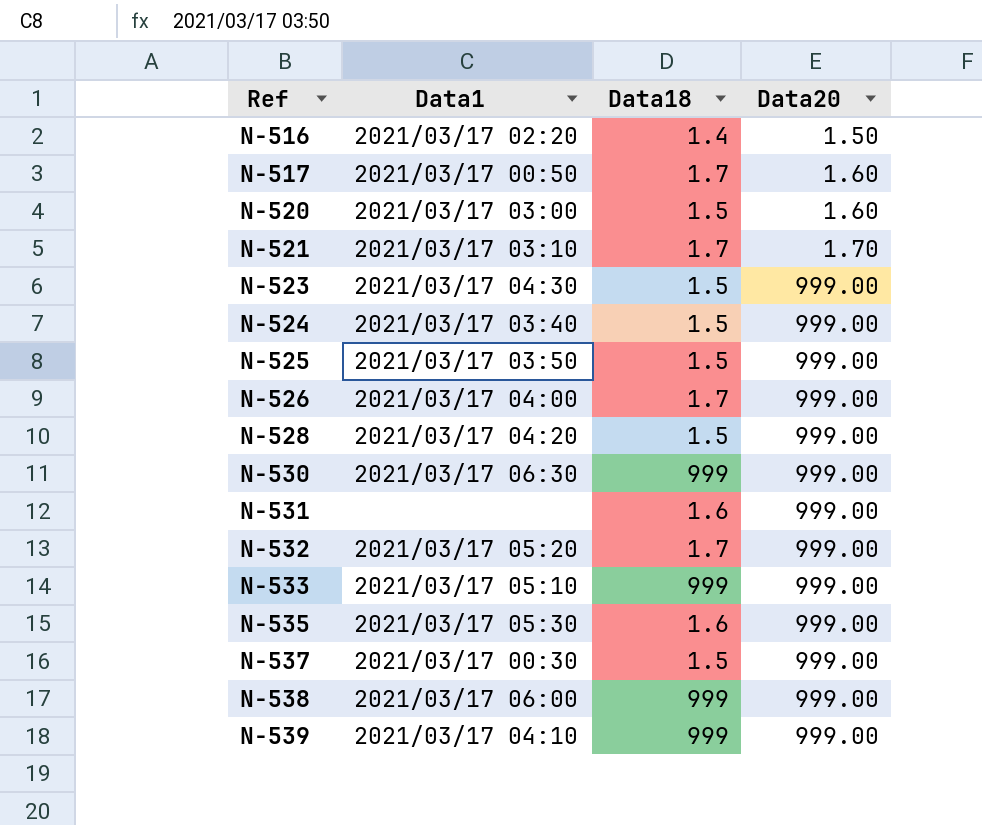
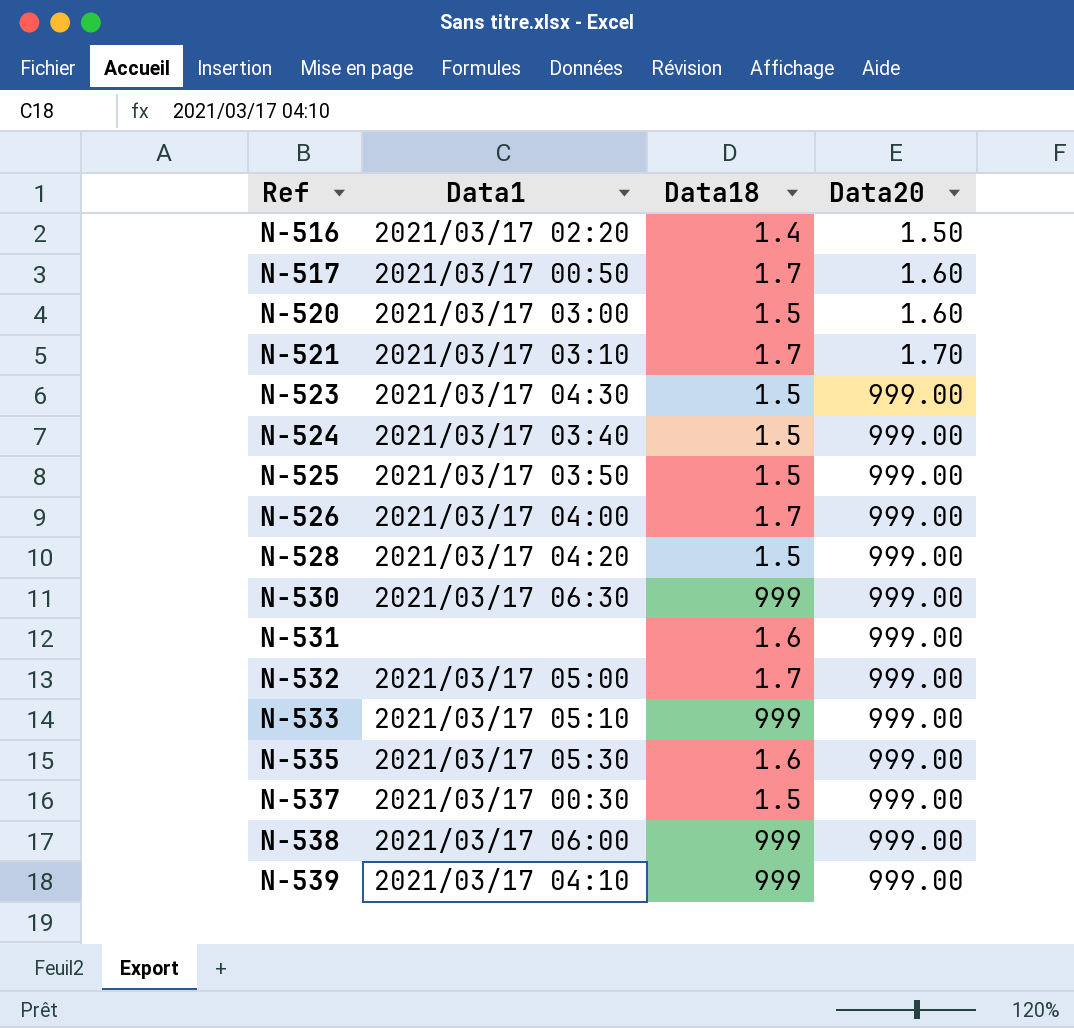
N-532 | Data1: 2021/03/17 05:20 -> 2021/03/17 05:00

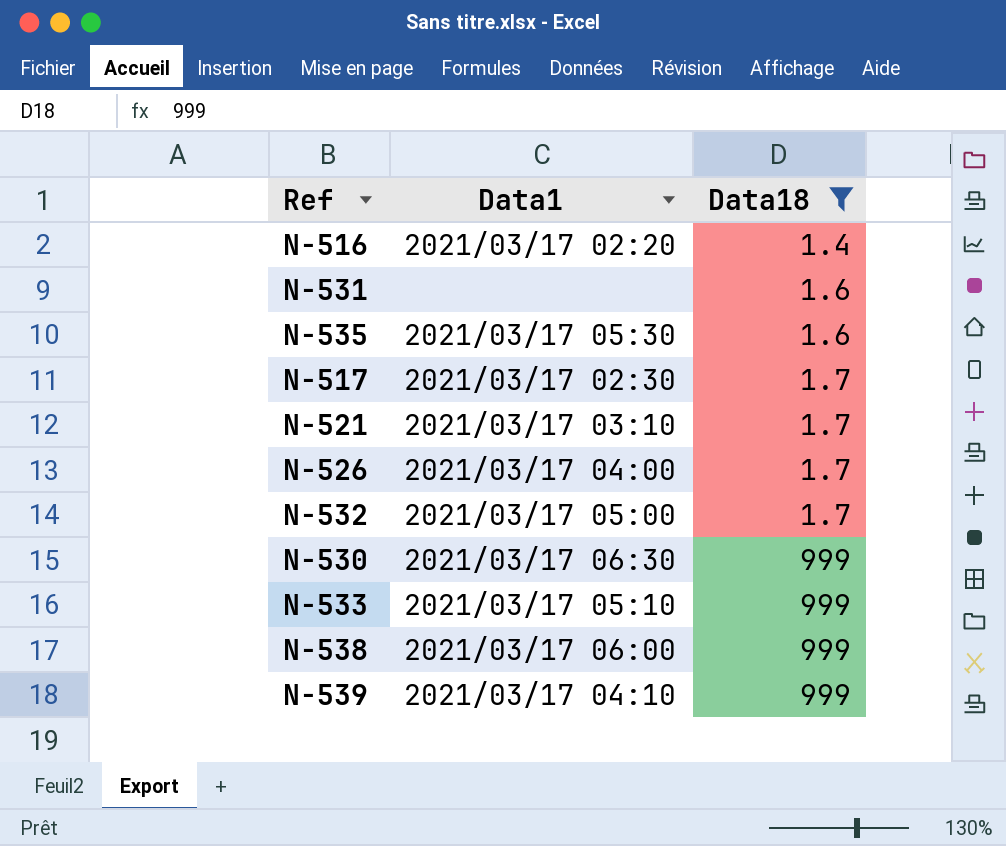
filter: none -> Data18 != 1.5
row order: Ref ascending -> Data18 ascending
column Data20 | position: 4 -> none
N-517 | Data1: 2021/03/17 00:50 -> 2021/03/17 02:30

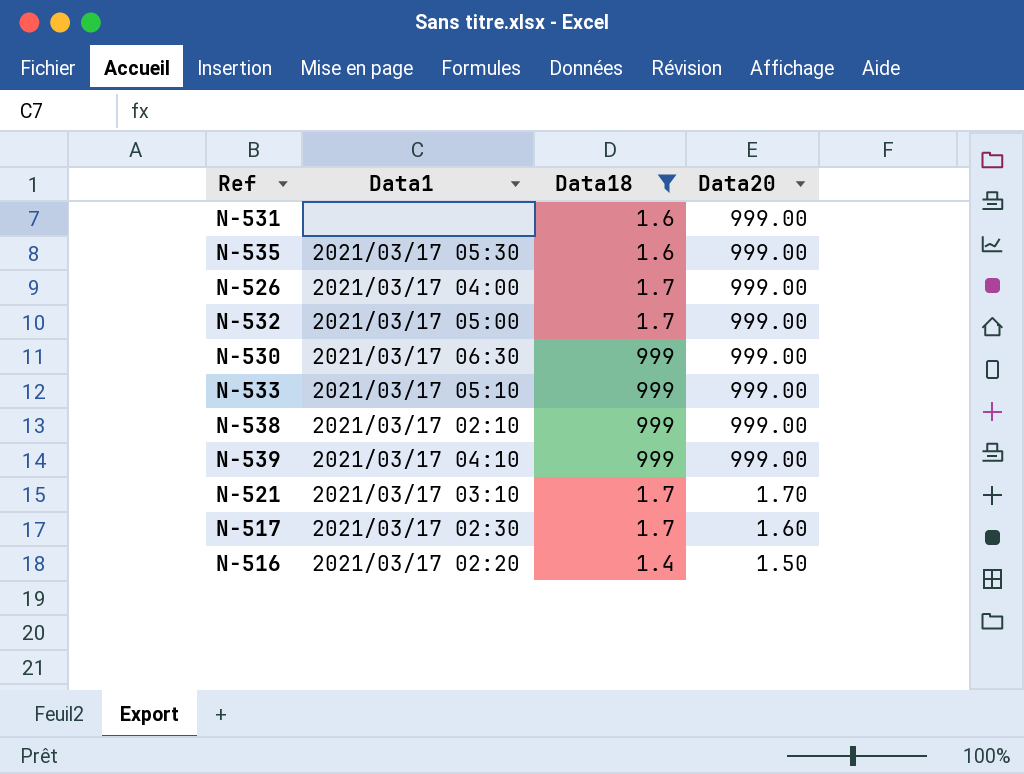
row order: Data18 ascending -> Data20 descending
column Data20 | position: none -> 4
N-538 | Data1: 2021/03/17 06:00 -> 2021/03/17 02:10

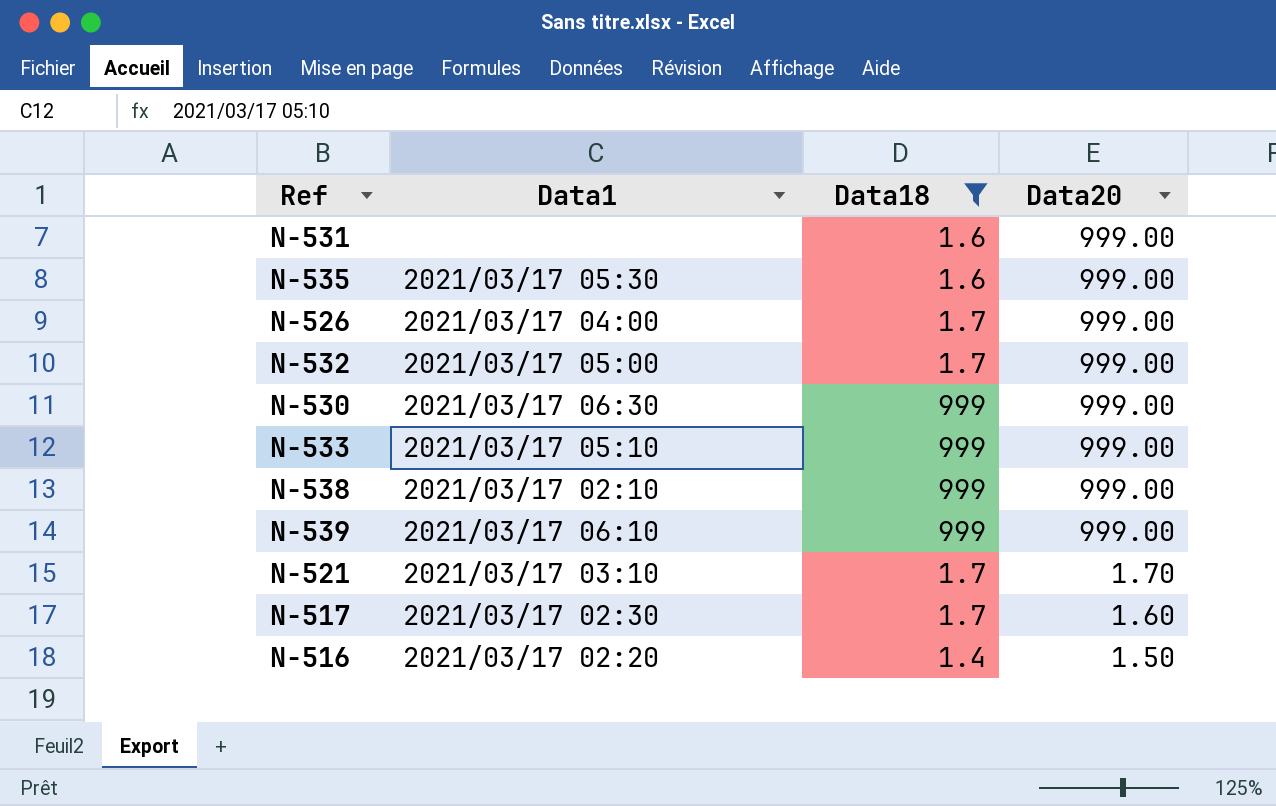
N-539 | Data1: 2021/03/17 04:10 -> 2021/03/17 06:10

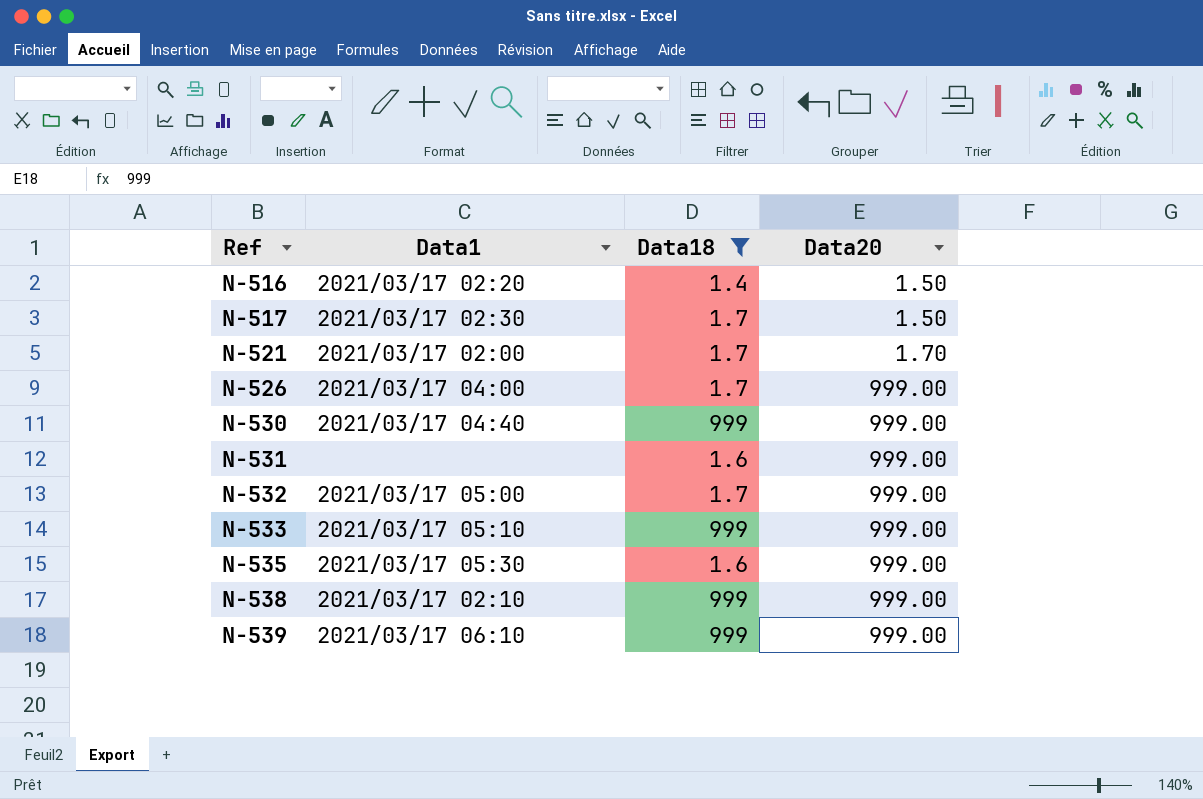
row order: Data20 descending -> Ref ascending
N-517 | Data20: 1.60 -> 1.50
N-521 | Data1: 2021/03/17 03:10 -> 2021/03/17 02:00
N-530 | Data1: 2021/03/17 06:30 -> 2021/03/17 04:40

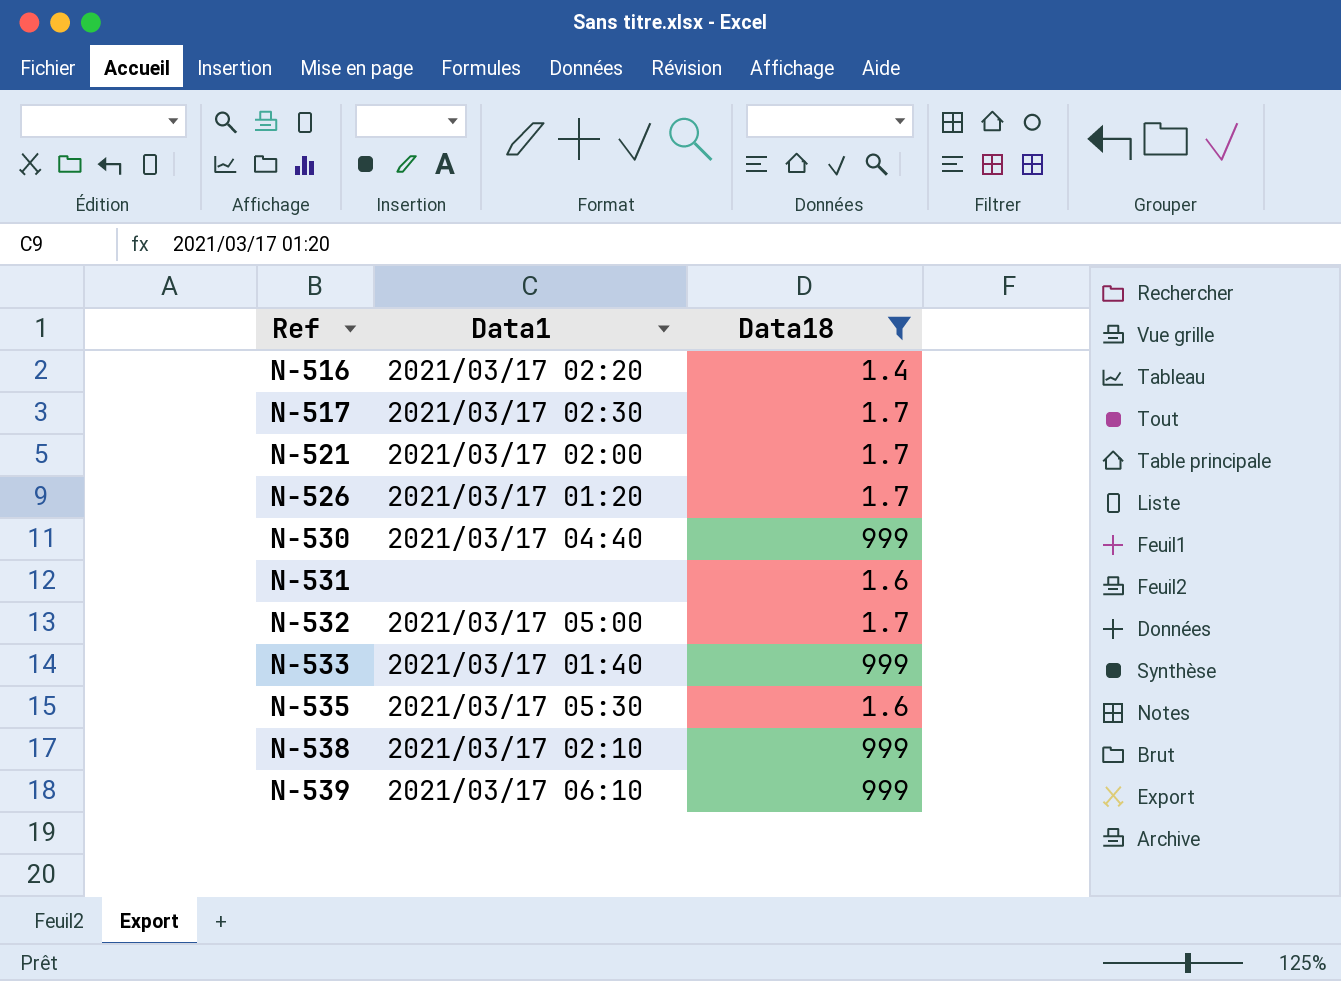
column Data20 | position: 4 -> none
N-526 | Data1: 2021/03/17 04:00 -> 2021/03/17 01:20
N-533 | Data1: 2021/03/17 05:10 -> 2021/03/17 01:40

